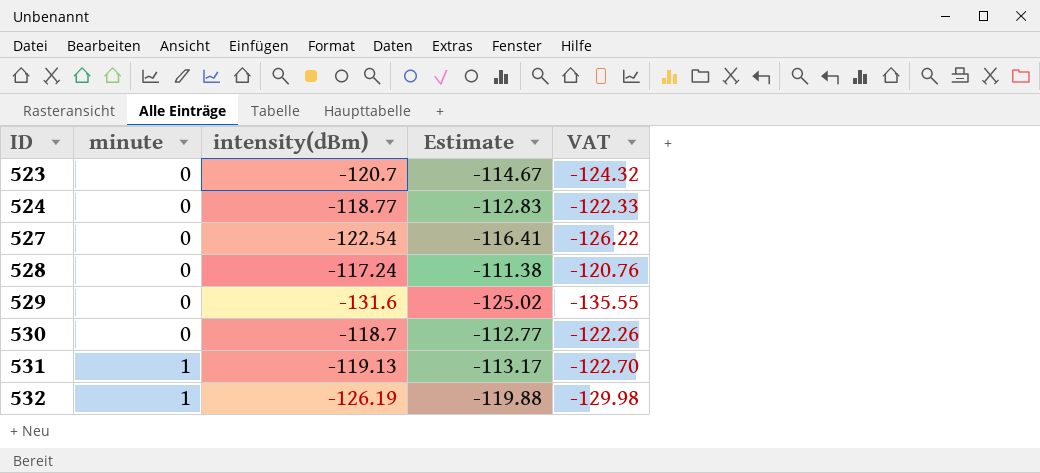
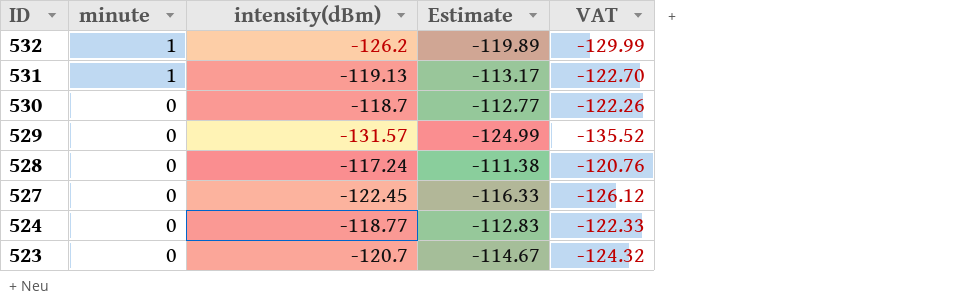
row order: ID ascending -> ID descending
532 | intensity(dBm): -126.19 -> -126.2
532 | Estimate: -119.88 -> -119.89
532 | VAT: -129.98 -> -129.99
529 | intensity(dBm): -131.6 -> -131.57
529 | Estimate: -125.02 -> -124.99
529 | VAT: -135.55 -> -135.52
527 | intensity(dBm): -122.54 -> -122.45
527 | Estimate: -116.41 -> -116.33
527 | VAT: -126.22 -> -126.12

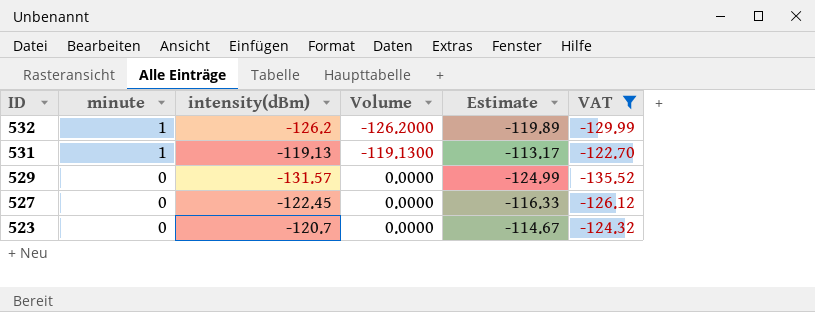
filter: none -> VAT <= -122.70
column Volume | formula: none -> [minute] * [intensity(dBm)]

